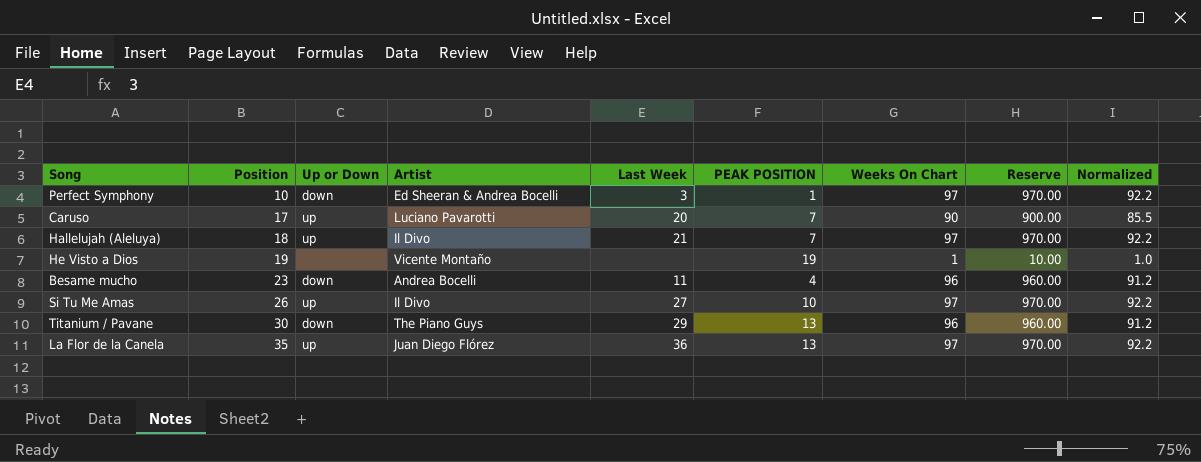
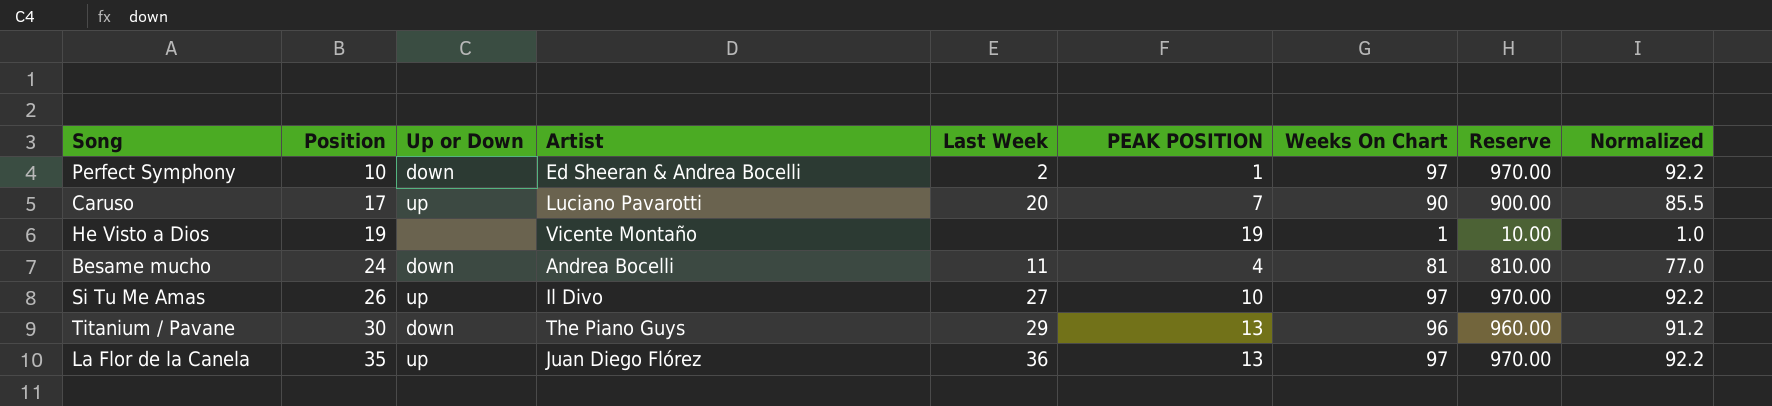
row Hallelujah (Aleluya): 18 | up | Il Divo | 21 | 7 | 97 | 970.00 | 92.2 -> none
Perfect Symphony | Last Week: 3 -> 2
Besame mucho | Position: 23 -> 24
Besame mucho | Weeks On Chart: 96 -> 81
Besame mucho | Reserve: 960.00 -> 810.00
Besame mucho | Normalized: 91.2 -> 77.0

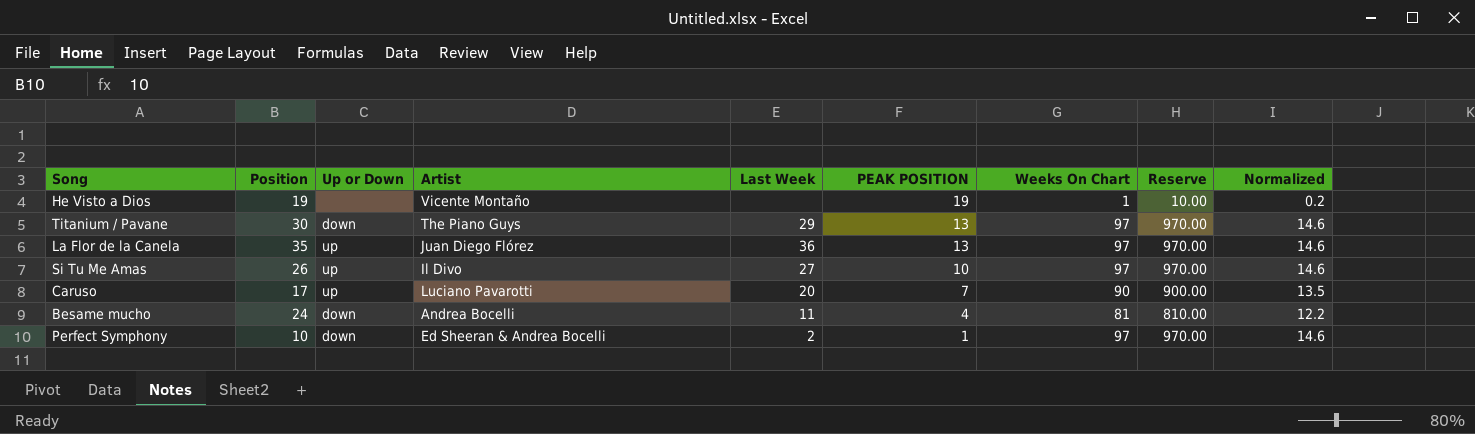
row order: Position ascending -> PEAK POSITION descending
column Normalized | formula: [Weeks On Chart] * 0.95 -> [Weeks On Chart] * 0.15
Titanium / Pavane | Weeks On Chart: 96 -> 97
Titanium / Pavane | Reserve: 960.00 -> 970.00

